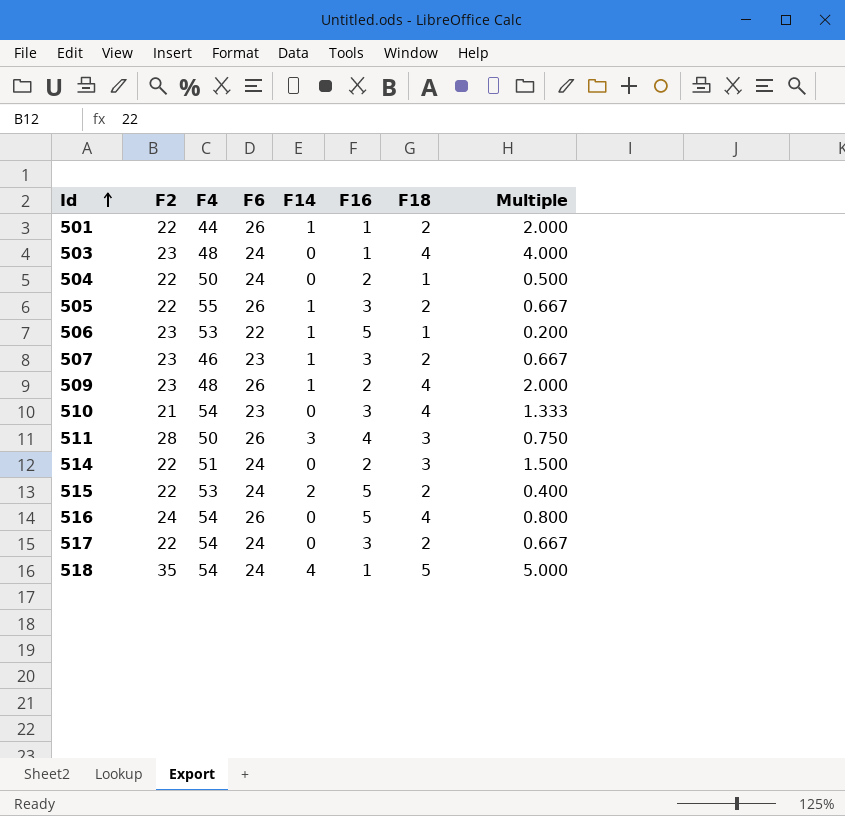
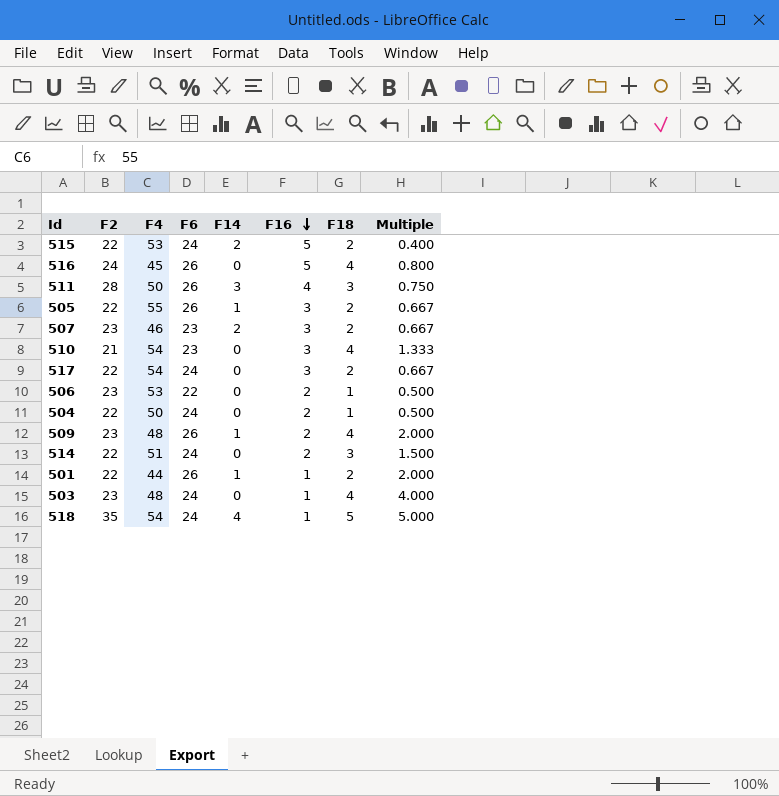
row order: Id ascending -> F16 descending
516 | F4: 54 -> 45
507 | F14: 1 -> 2
506 | F14: 1 -> 0
506 | F16: 5 -> 2
506 | Multiple: 0.200 -> 0.500

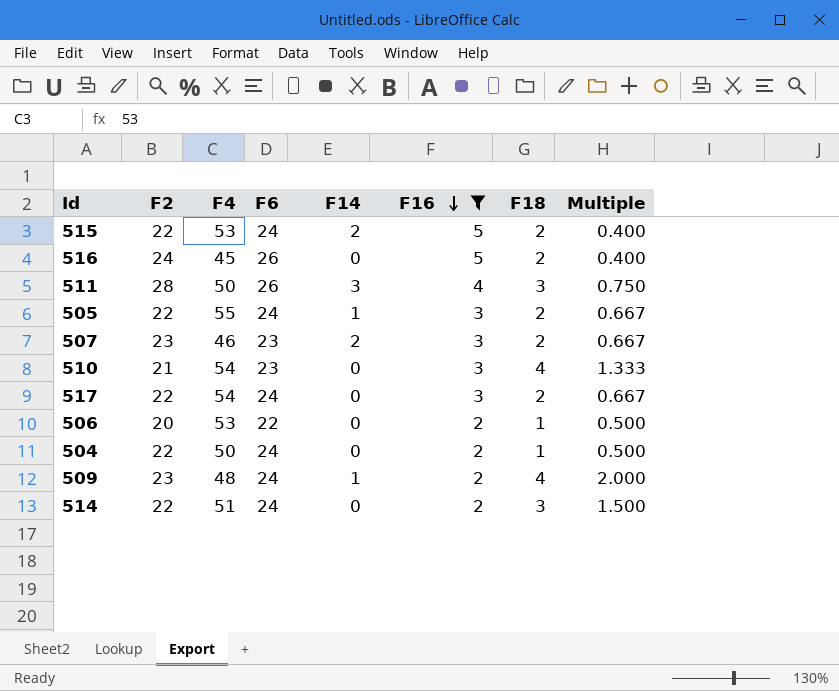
filter: none -> F16 != 1
516 | F18: 4 -> 2
516 | Multiple: 0.800 -> 0.400
505 | F6: 26 -> 24
506 | F2: 23 -> 20
509 | F6: 26 -> 24

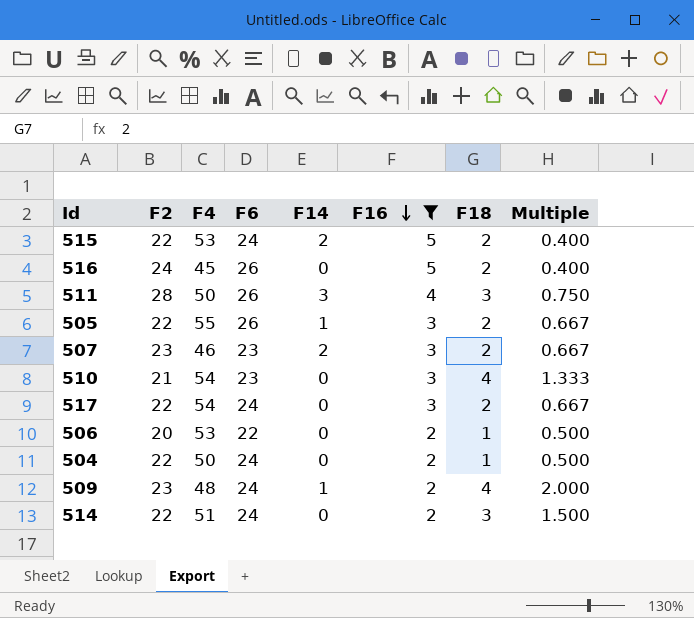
505 | F6: 24 -> 26

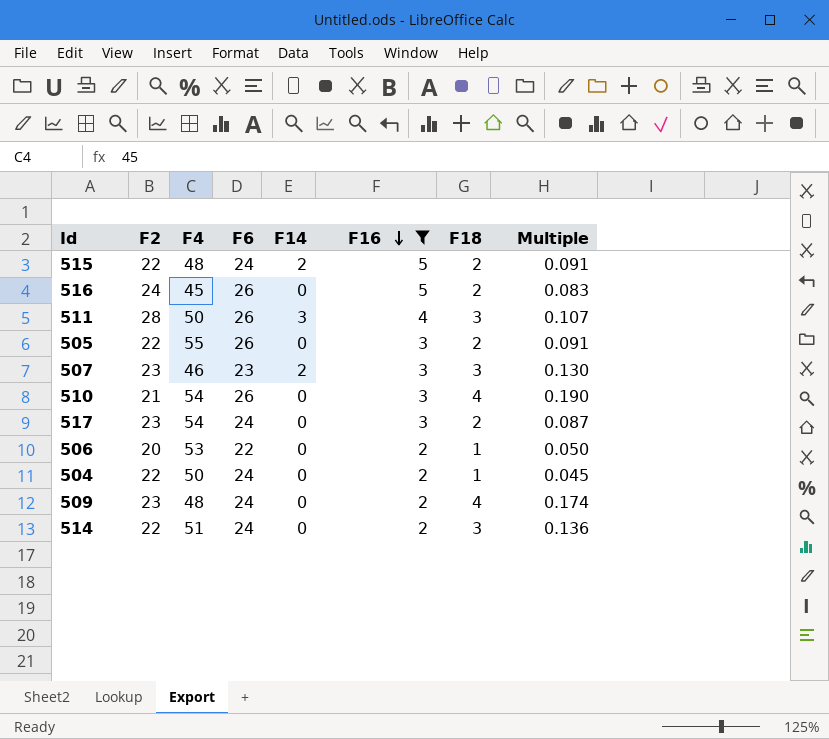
column Multiple | formula: [F18] / [F16] -> [F18] / [F2]
515 | F4: 53 -> 48
505 | F14: 1 -> 0
507 | F18: 2 -> 3
510 | F6: 23 -> 26
517 | F2: 22 -> 23
509 | F14: 1 -> 0

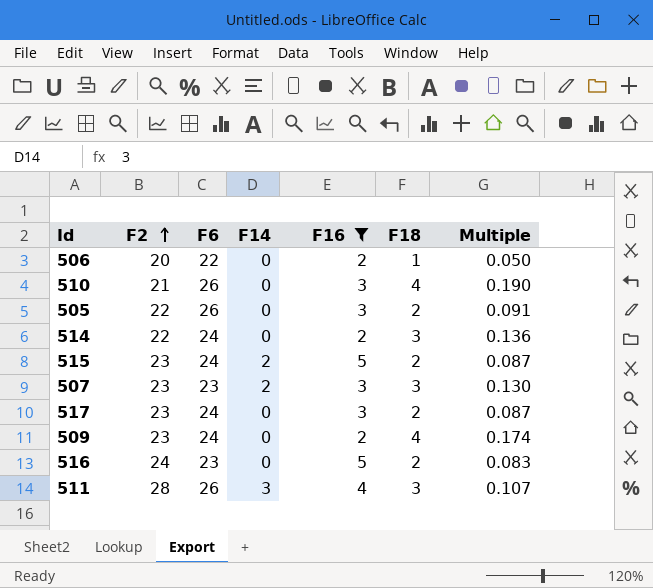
row order: F16 descending -> F2 ascending
column F4 | position: 3 -> none
row 504: 22 | 50 | 24 | 0 | 2 | 1 | 0.045 -> none
515 | F2: 22 -> 23
515 | Multiple: 0.091 -> 0.087
516 | F6: 26 -> 23

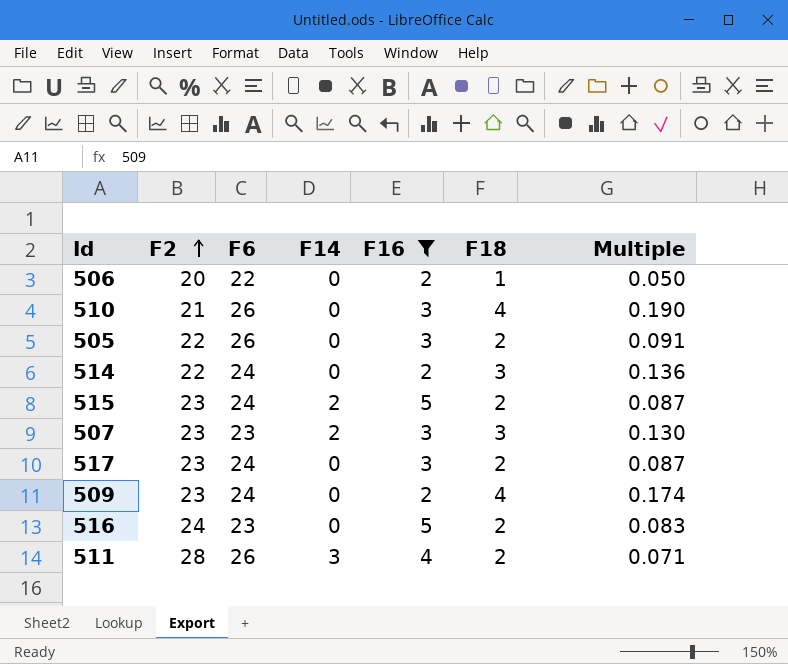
511 | F18: 3 -> 2
511 | Multiple: 0.107 -> 0.071

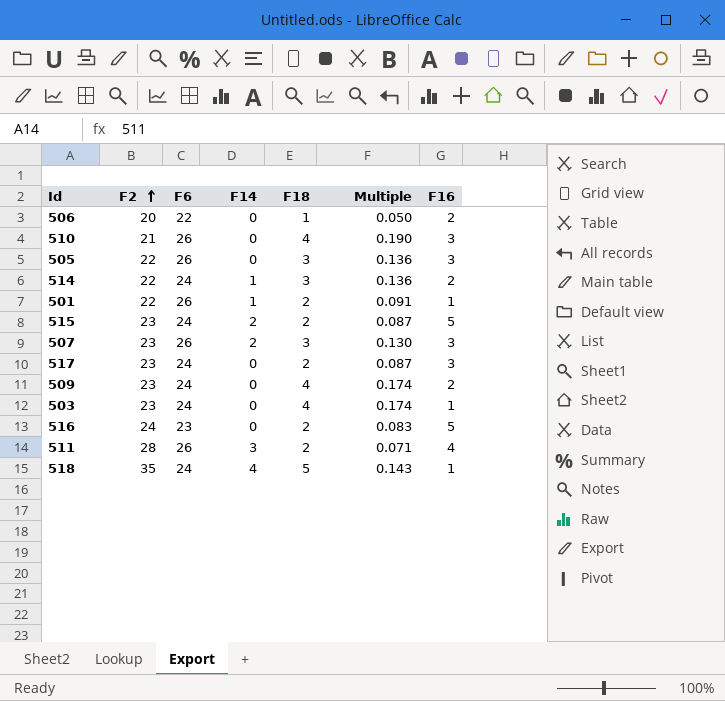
filter: F16 != 1 -> none
column F16 | position: 5 -> 7
505 | F18: 2 -> 3
505 | Multiple: 0.091 -> 0.136
514 | F14: 0 -> 1
507 | F6: 23 -> 26

